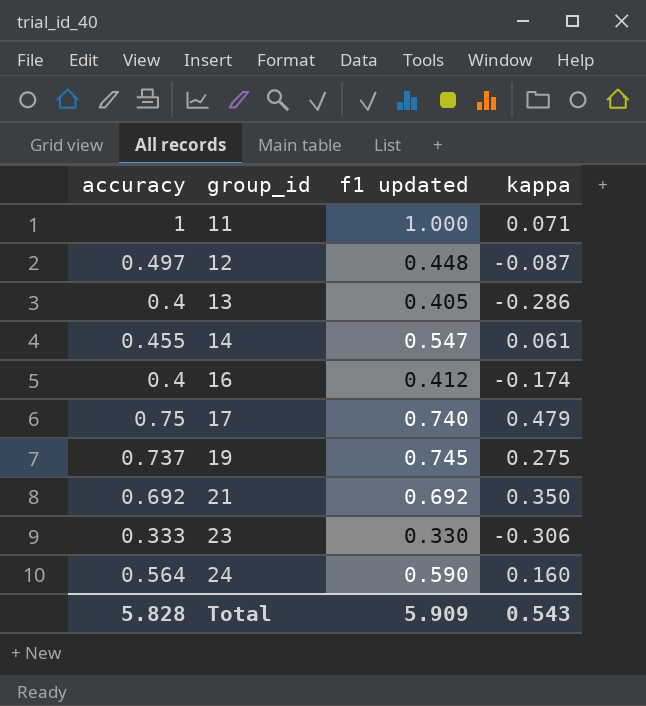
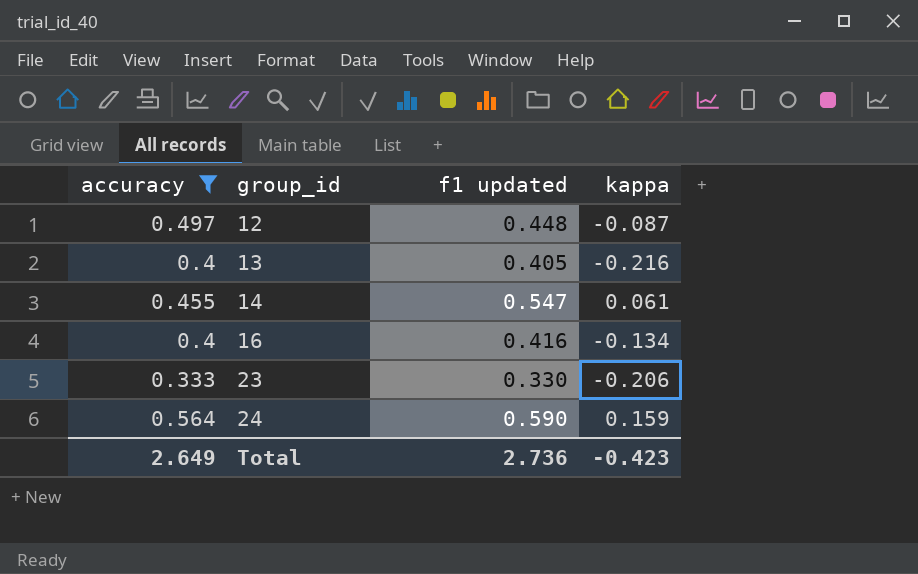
filter: none -> accuracy <= 0.564
13 | kappa: -0.286 -> -0.216
16 | f1 updated: 0.412 -> 0.416
16 | kappa: -0.174 -> -0.134
23 | kappa: -0.306 -> -0.206
24 | kappa: 0.160 -> 0.159
Total | accuracy: 5.828 -> 2.649
Total | f1 updated: 5.909 -> 2.736
Total | kappa: 0.543 -> -0.423

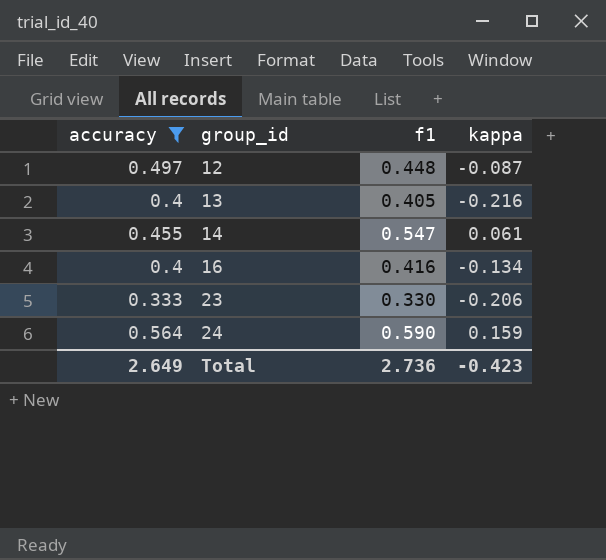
column name: f1 updated -> f1

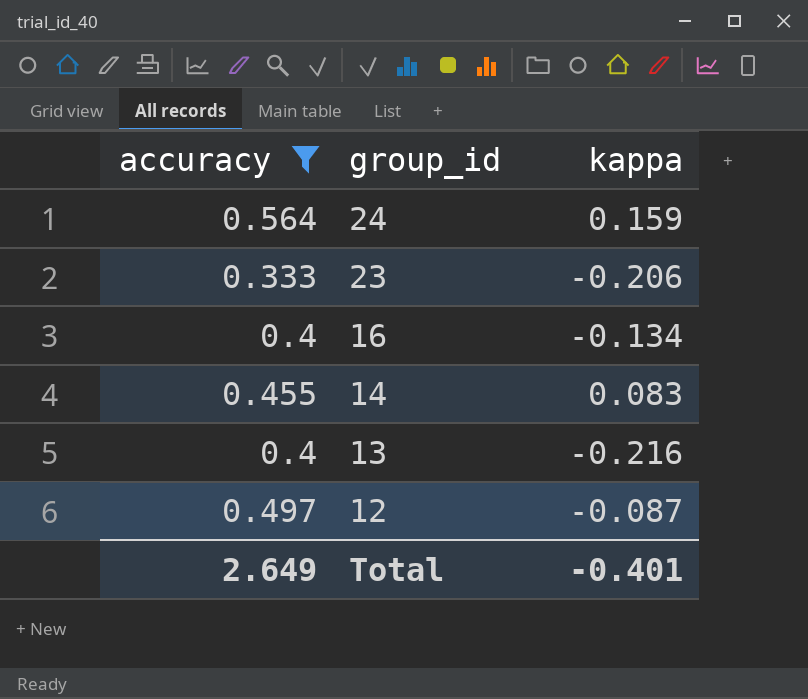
row order: group_id ascending -> group_id descending
column f1 | position: 3 -> none
14 | kappa: 0.061 -> 0.083
Total | kappa: -0.423 -> -0.401

